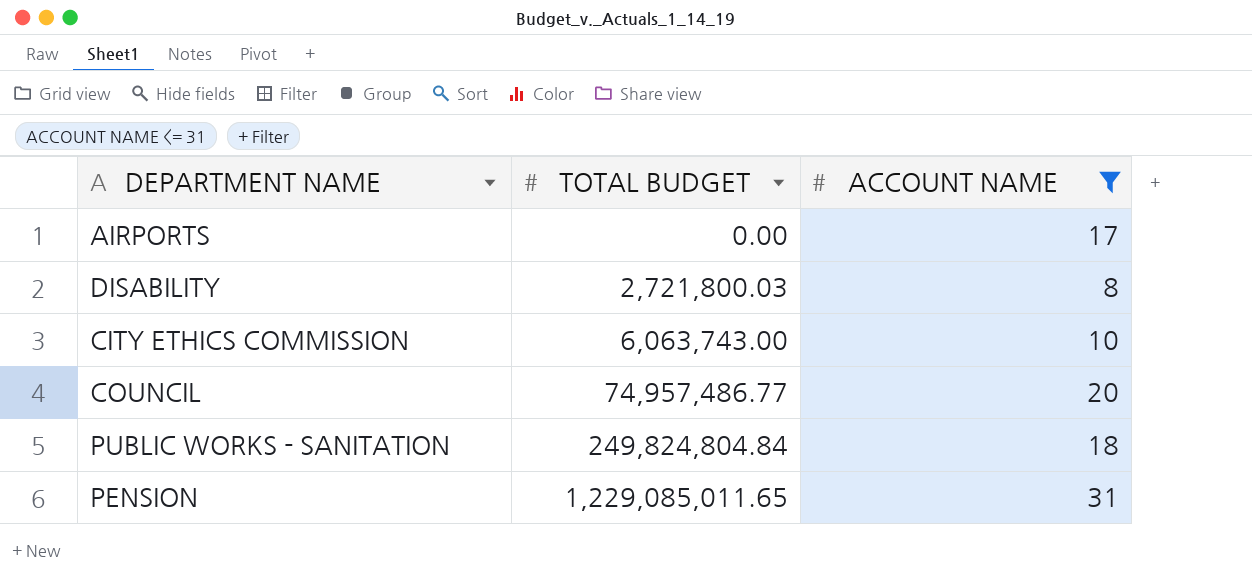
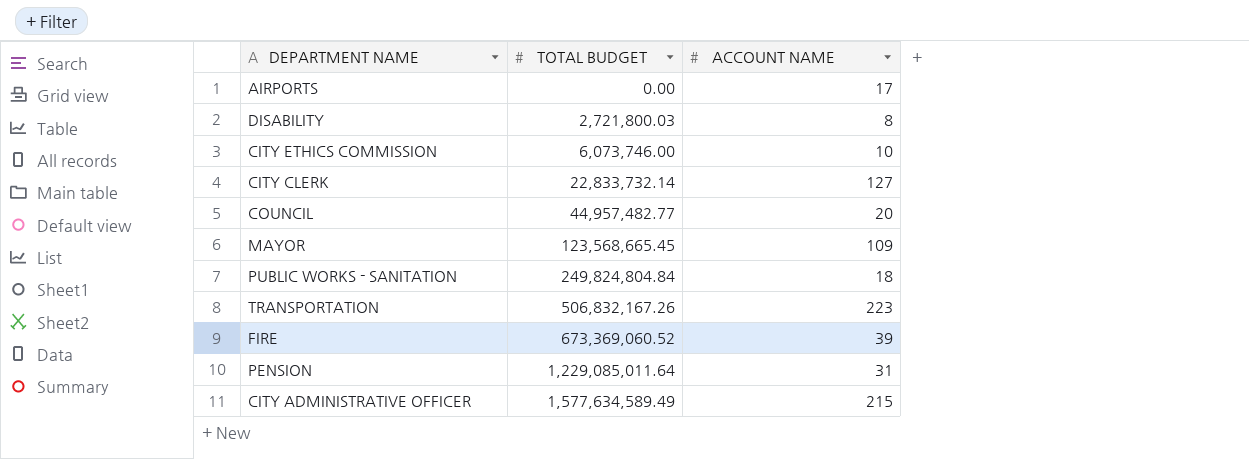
filter: ACCOUNT NAME <= 31 -> none
CITY ETHICS COMMISSION | TOTAL BUDGET: 6,063,743.00 -> 6,073,746.00
COUNCIL | TOTAL BUDGET: 74,957,486.77 -> 44,957,482.77
PENSION | TOTAL BUDGET: 1,229,085,011.65 -> 1,229,085,011.64

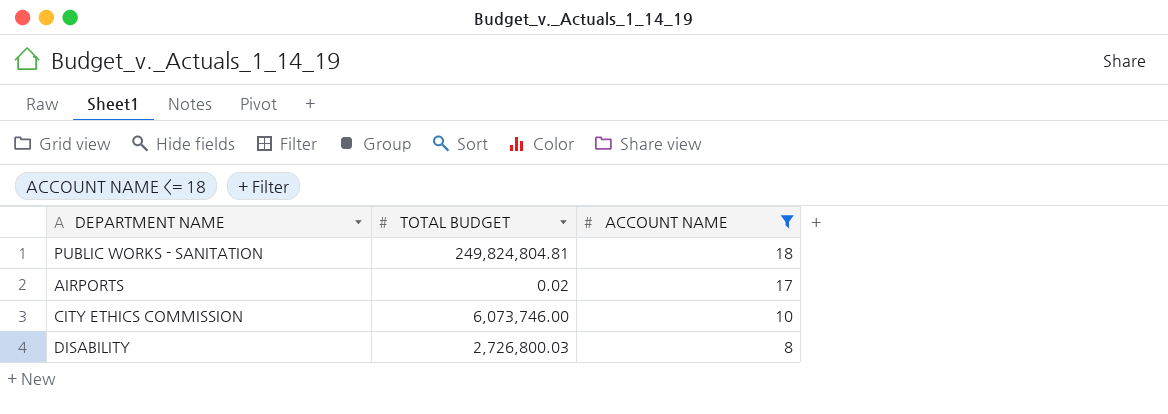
filter: none -> ACCOUNT NAME <= 18
row order: TOTAL BUDGET ascending -> ACCOUNT NAME descending
PUBLIC WORKS - SANITATION | TOTAL BUDGET: 249,824,804.84 -> 249,824,804.81
AIRPORTS | TOTAL BUDGET: 0.00 -> 0.02
DISABILITY | TOTAL BUDGET: 2,721,800.03 -> 2,726,800.03

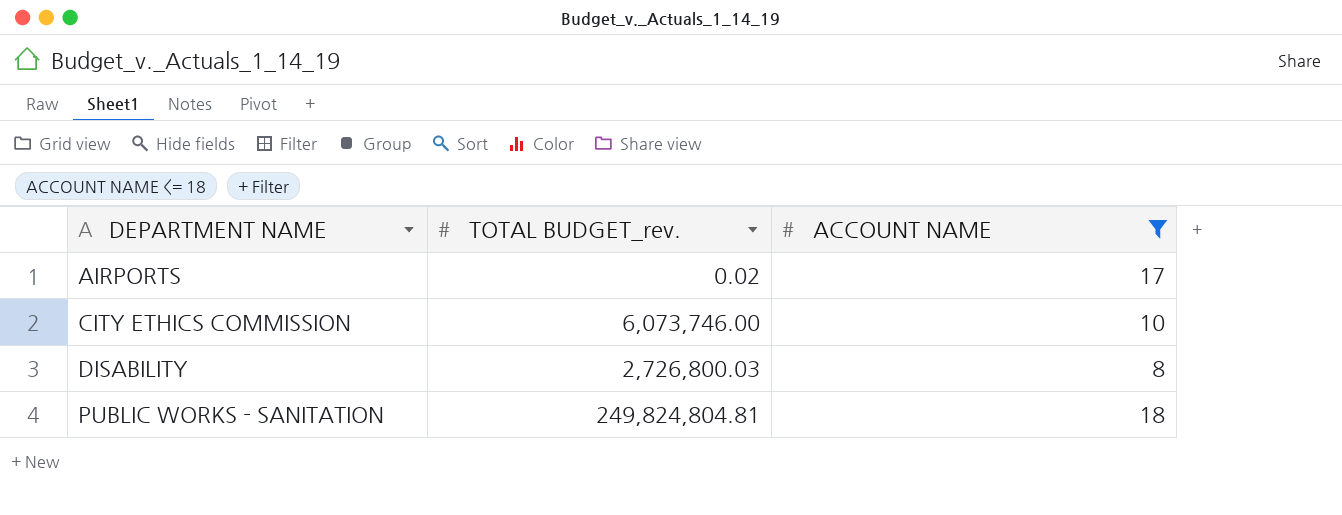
row order: ACCOUNT NAME descending -> DEPARTMENT NAME ascending
column name: TOTAL BUDGET -> TOTAL BUDGET_rev.

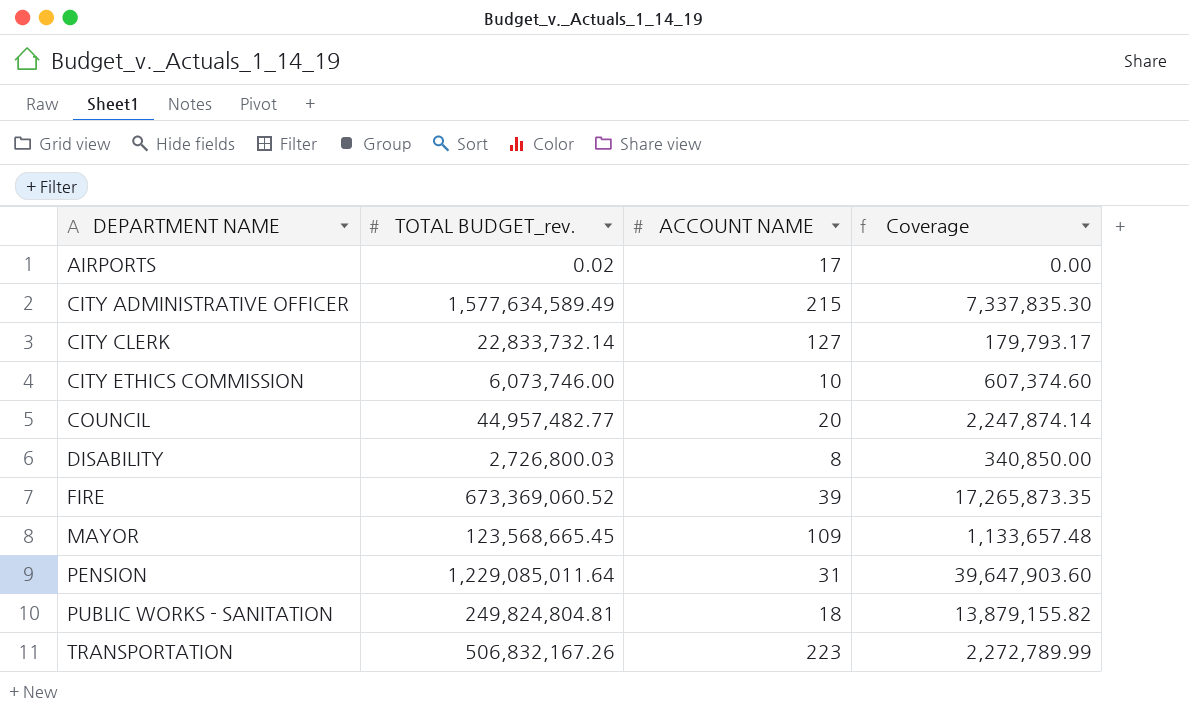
filter: ACCOUNT NAME <= 18 -> none
column Coverage | formula: none -> [TOTAL BUDGET_rev.] / [ACCOUNT NAME]

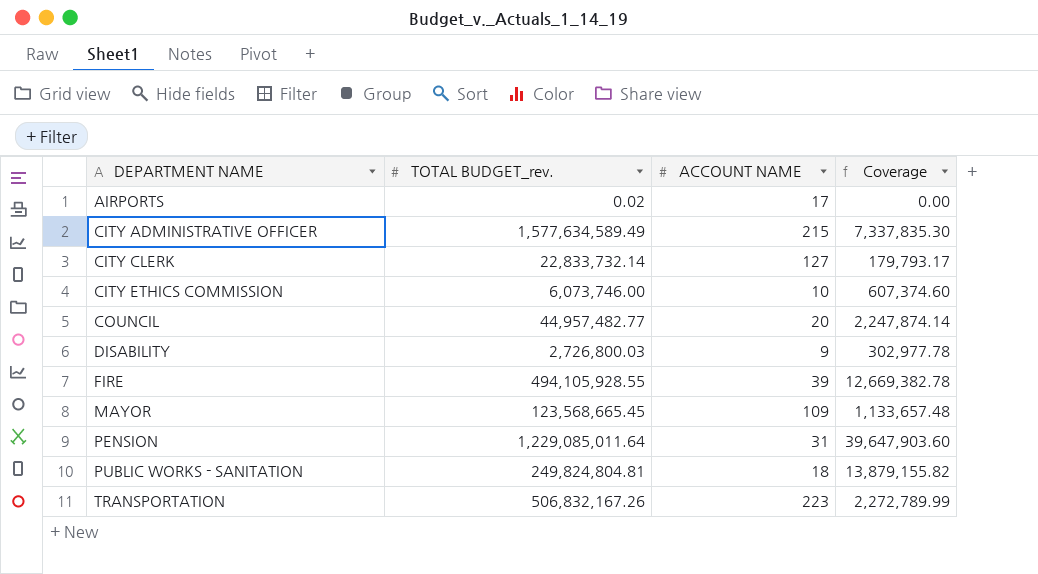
DISABILITY | ACCOUNT NAME: 8 -> 9
DISABILITY | Coverage: 340,850.00 -> 302,977.78
FIRE | TOTAL BUDGET_rev.: 673,369,060.52 -> 494,105,928.55
FIRE | Coverage: 17,265,873.35 -> 12,669,382.78

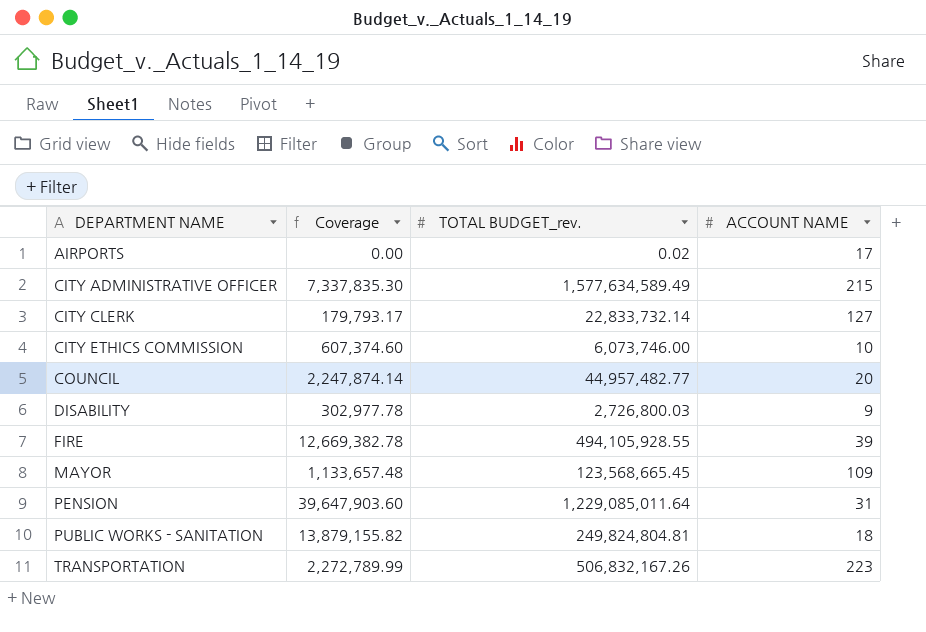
column Coverage | position: 4 -> 2

